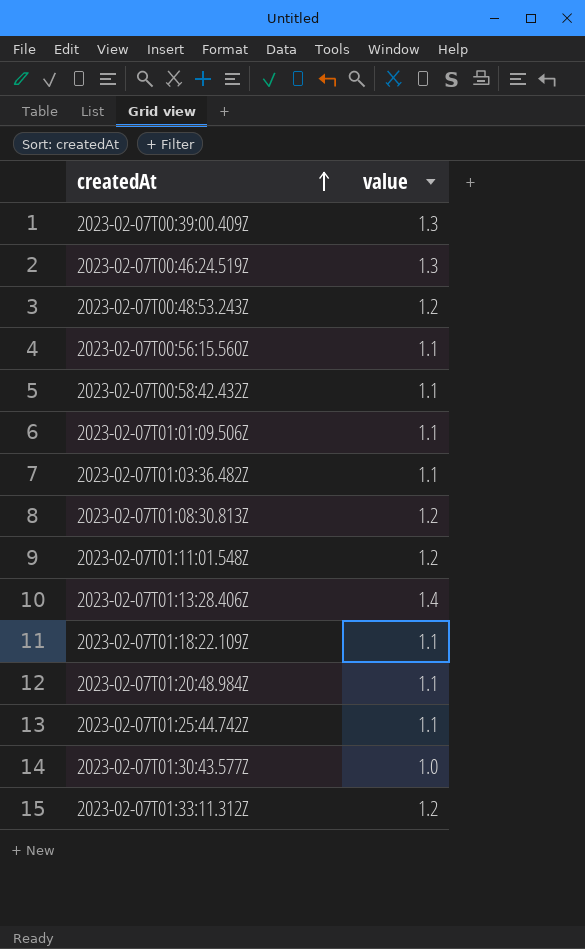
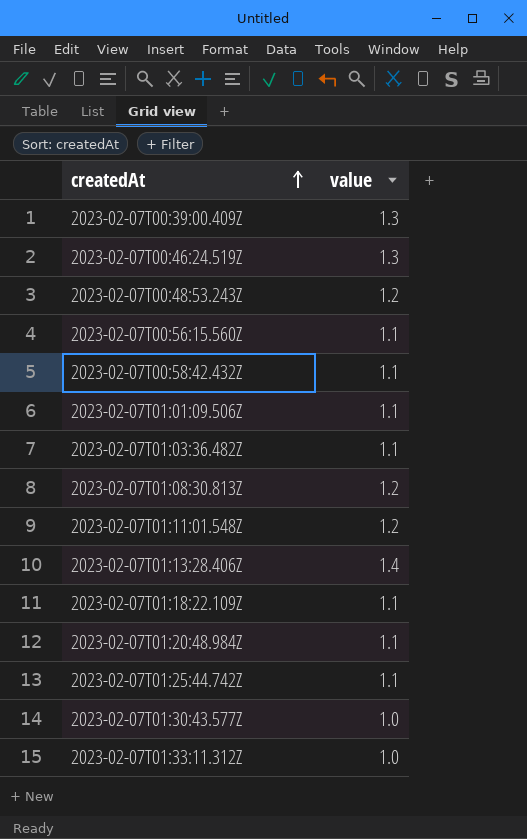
2023-02-07T01:33:11.312Z | value: 1.2 -> 1.0

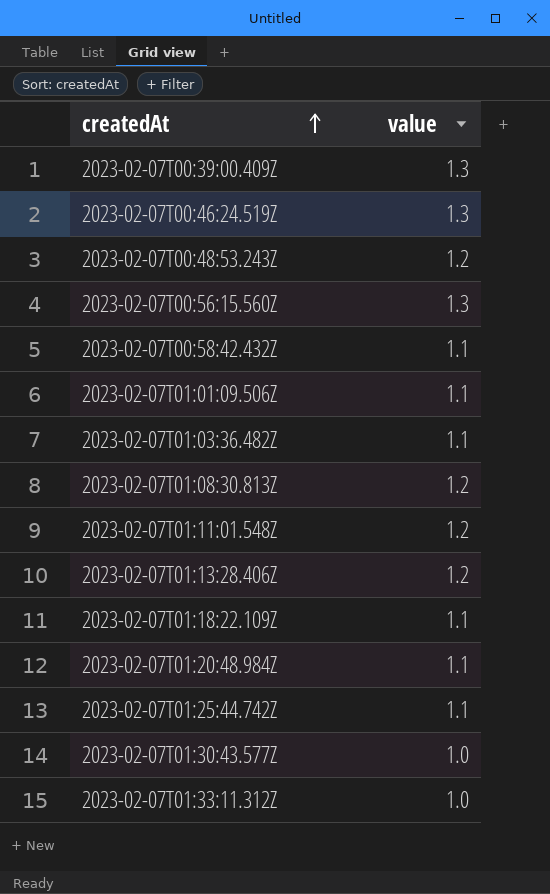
2023-02-07T00:56:15.560Z | value: 1.1 -> 1.3
2023-02-07T01:13:28.406Z | value: 1.4 -> 1.2

